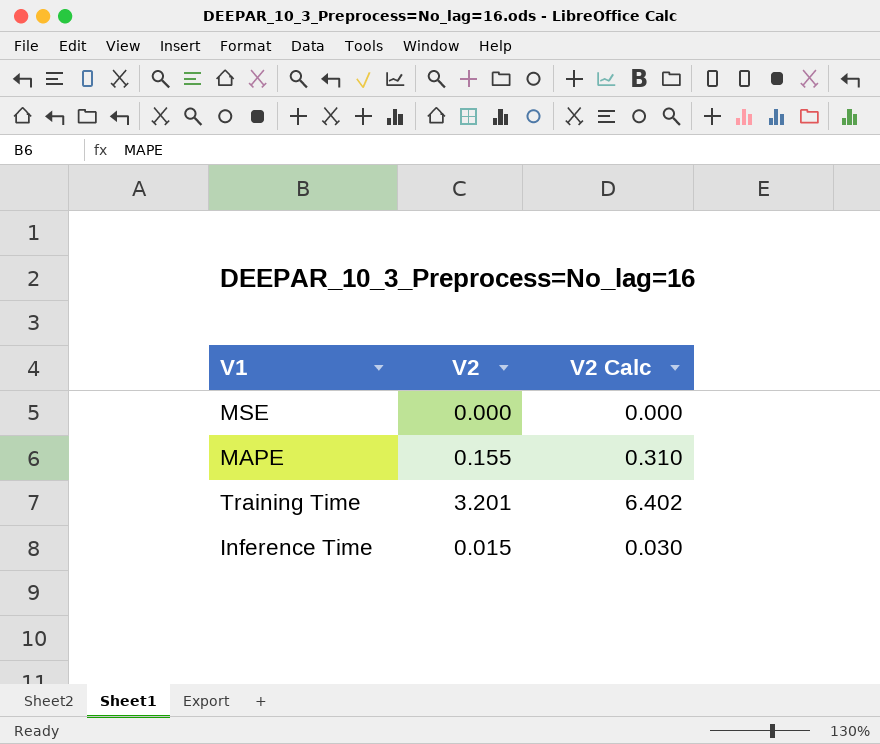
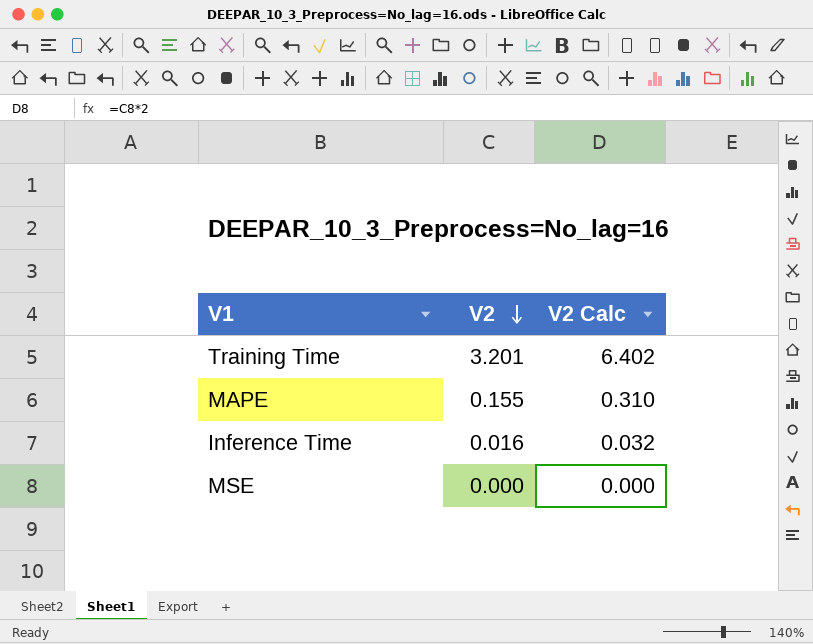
row order: none -> V2 descending
Inference Time | V2: 0.015 -> 0.016
Inference Time | V2 Calc: 0.030 -> 0.032

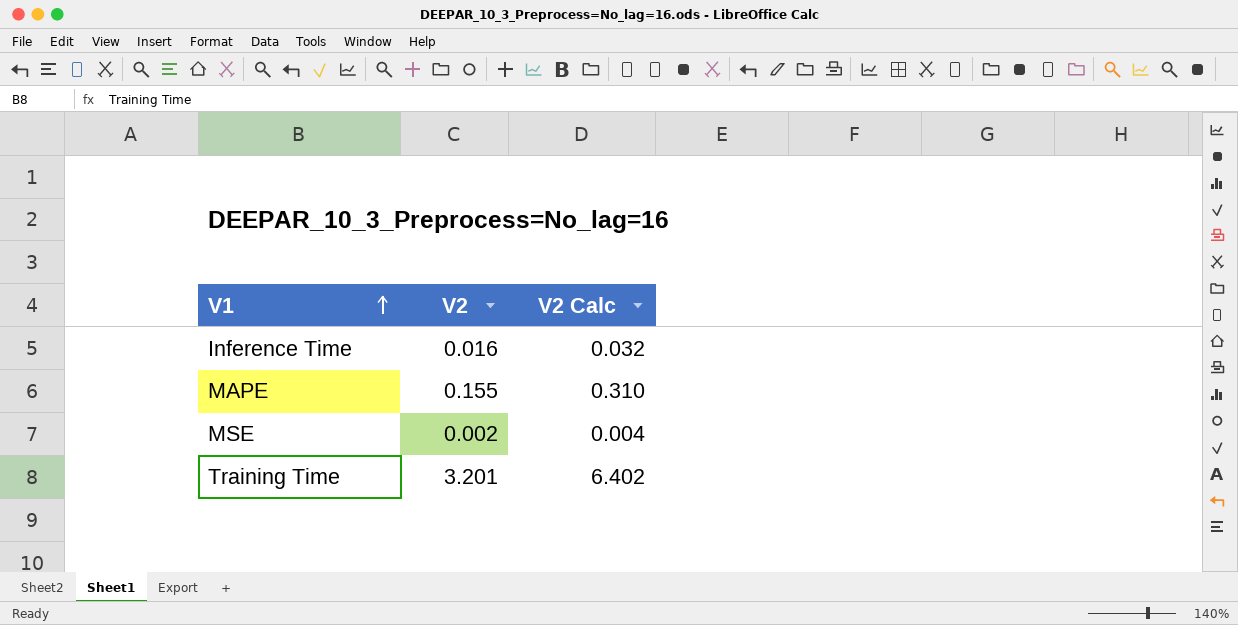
row order: V2 descending -> V1 ascending
MSE | V2: 0.000 -> 0.002
MSE | V2 Calc: 0.000 -> 0.004

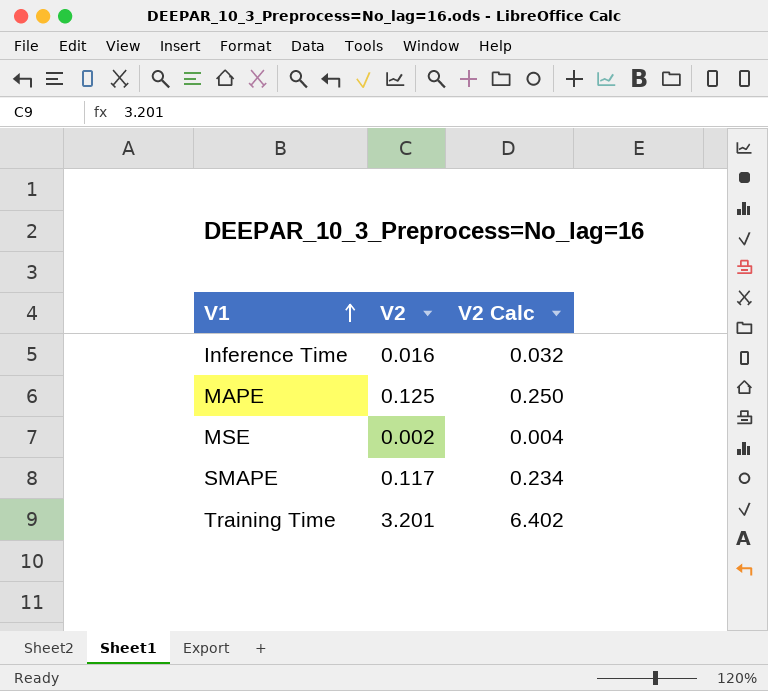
MAPE | V2: 0.155 -> 0.125
MAPE | V2 Calc: 0.310 -> 0.250
row SMAPE: none -> 0.117 | 0.234

